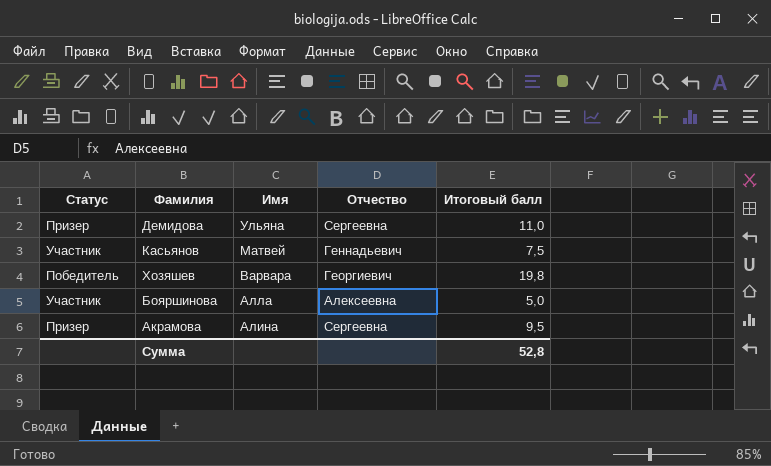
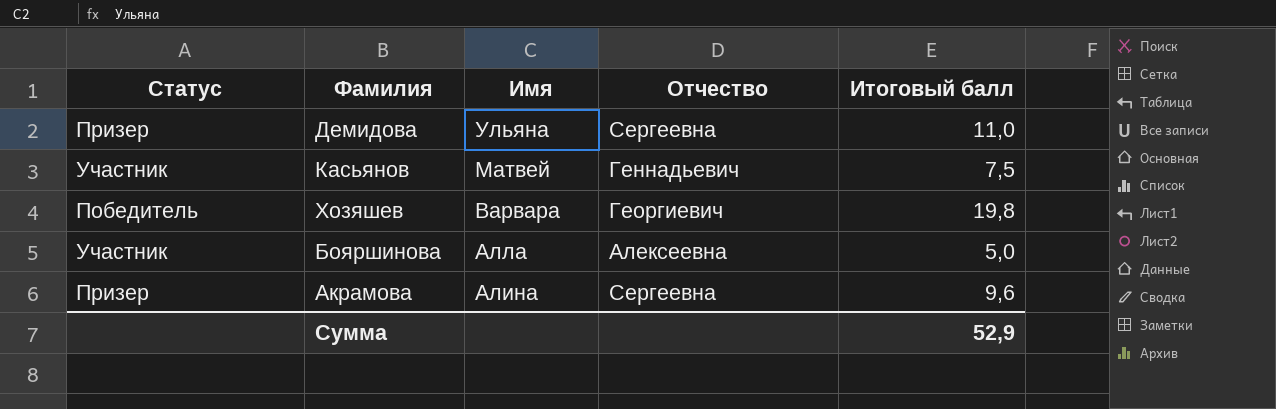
Акрамова | Итоговый балл: 9,5 -> 9,6
Сумма | Итоговый балл: 52,8 -> 52,9

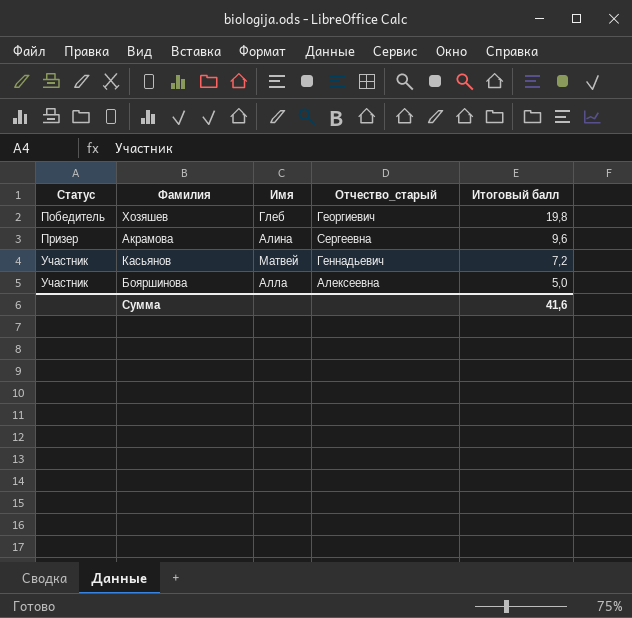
row order: Имя descending -> Статус ascending
column name: Отчество -> Отчество_старый
row Демидова: Призер | Ульяна | Сергеевна | 11,0 -> none
Хозяшев | Имя: Варвара -> Глеб
Касьянов | Итоговый балл: 7,5 -> 7,2
Сумма | Итоговый балл: 52,9 -> 41,6

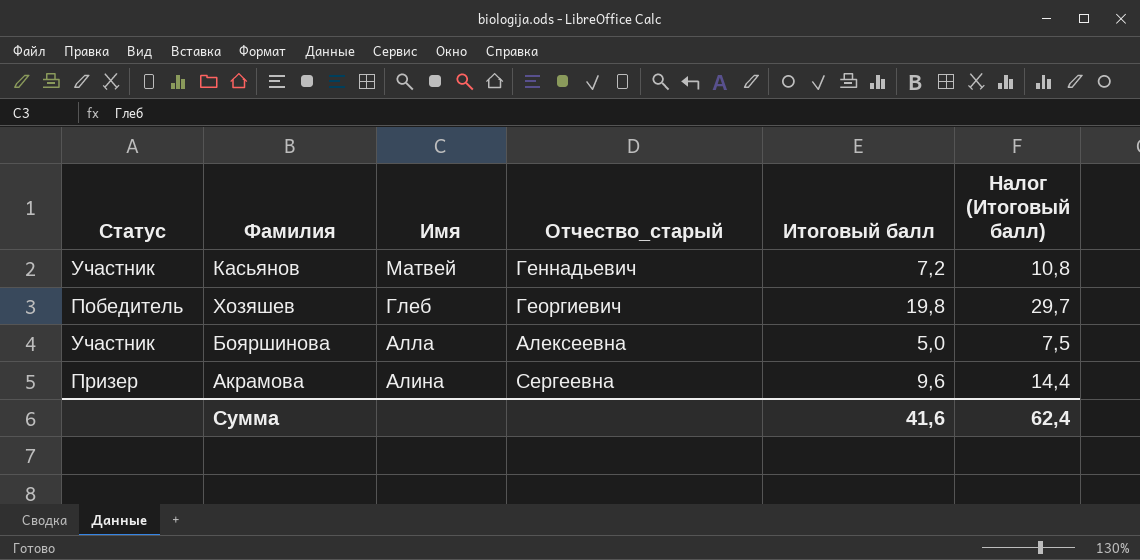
row order: Статус ascending -> Имя descending
column Налог (Итоговый балл) | formula: none -> [Итоговый балл] * 1,5

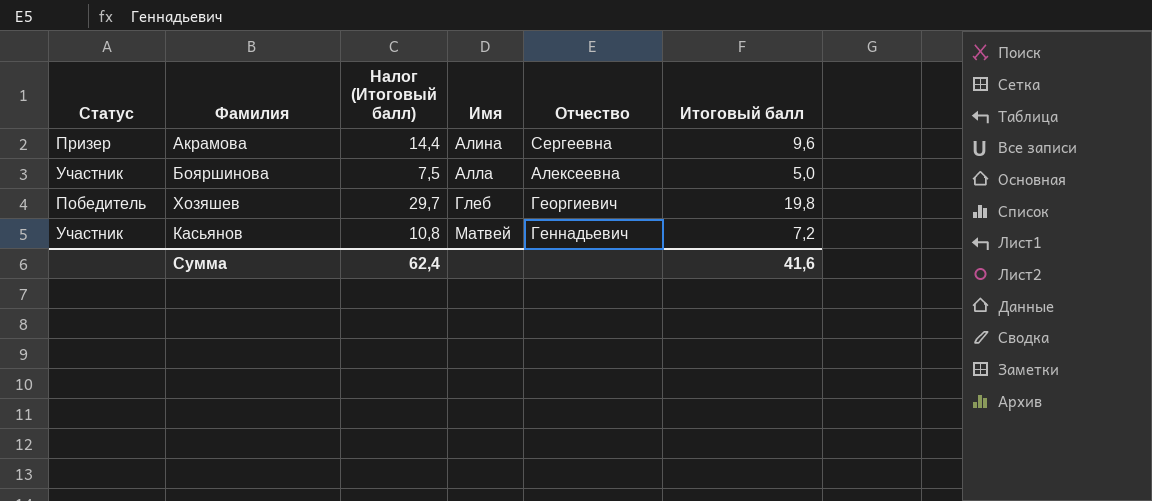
row order: Имя descending -> Имя ascending
column Налог (Итоговый балл) | position: 6 -> 3
column name: Отчество_старый -> Отчество

